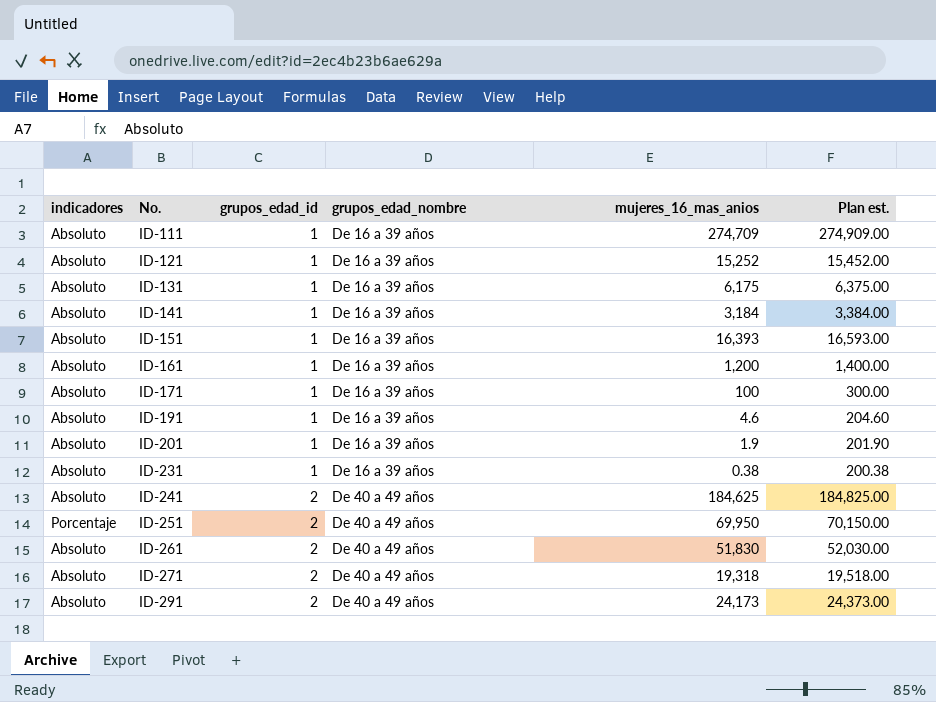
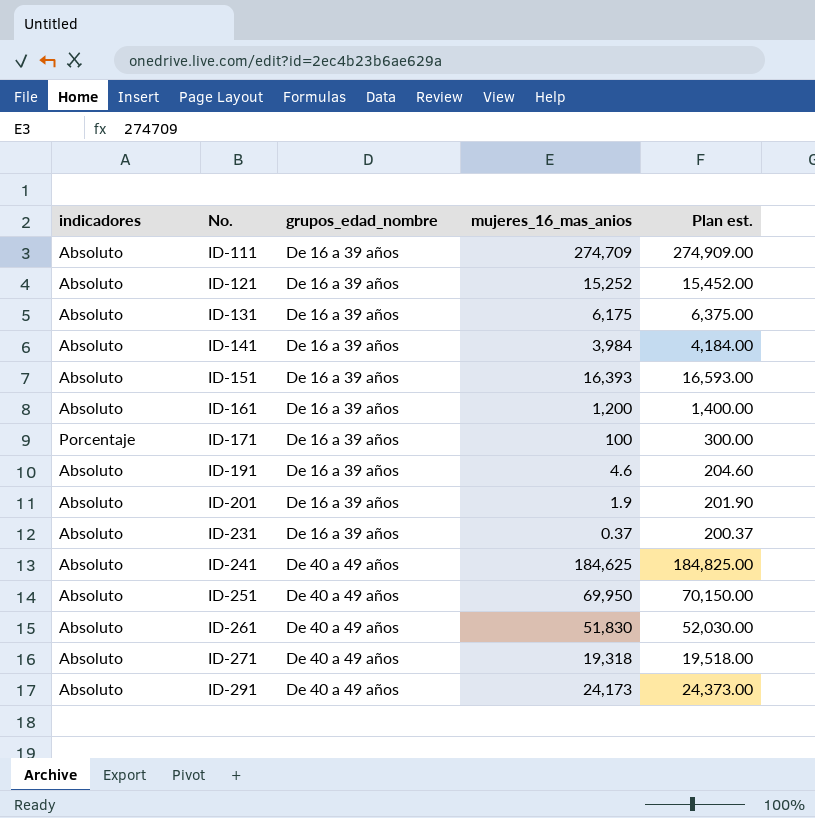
column grupos_edad_id | position: 3 -> none
ID-141 | mujeres_16_mas_anios: 3,184 -> 3,984
ID-141 | Plan est.: 3,384.00 -> 4,184.00
ID-171 | indicadores: Absoluto -> Porcentaje
ID-231 | mujeres_16_mas_anios: 0.38 -> 0.37
ID-231 | Plan est.: 200.38 -> 200.37
ID-251 | indicadores: Porcentaje -> Absoluto

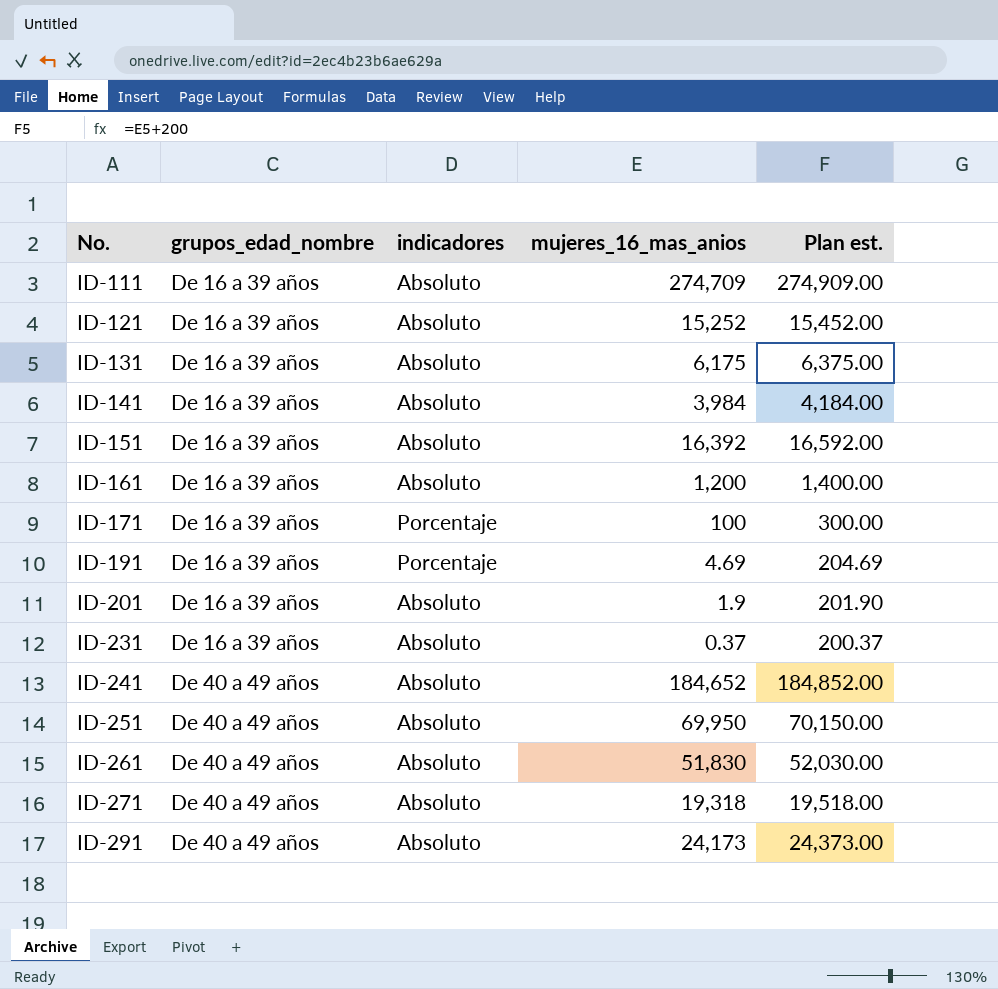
column indicadores | position: 1 -> 3
ID-151 | mujeres_16_mas_anios: 16,393 -> 16,392
ID-151 | Plan est.: 16,593.00 -> 16,592.00
ID-191 | indicadores: Absoluto -> Porcentaje
ID-191 | mujeres_16_mas_anios: 4.6 -> 4.69
ID-191 | Plan est.: 204.60 -> 204.69
ID-241 | mujeres_16_mas_anios: 184,625 -> 184,652
ID-241 | Plan est.: 184,825.00 -> 184,852.00

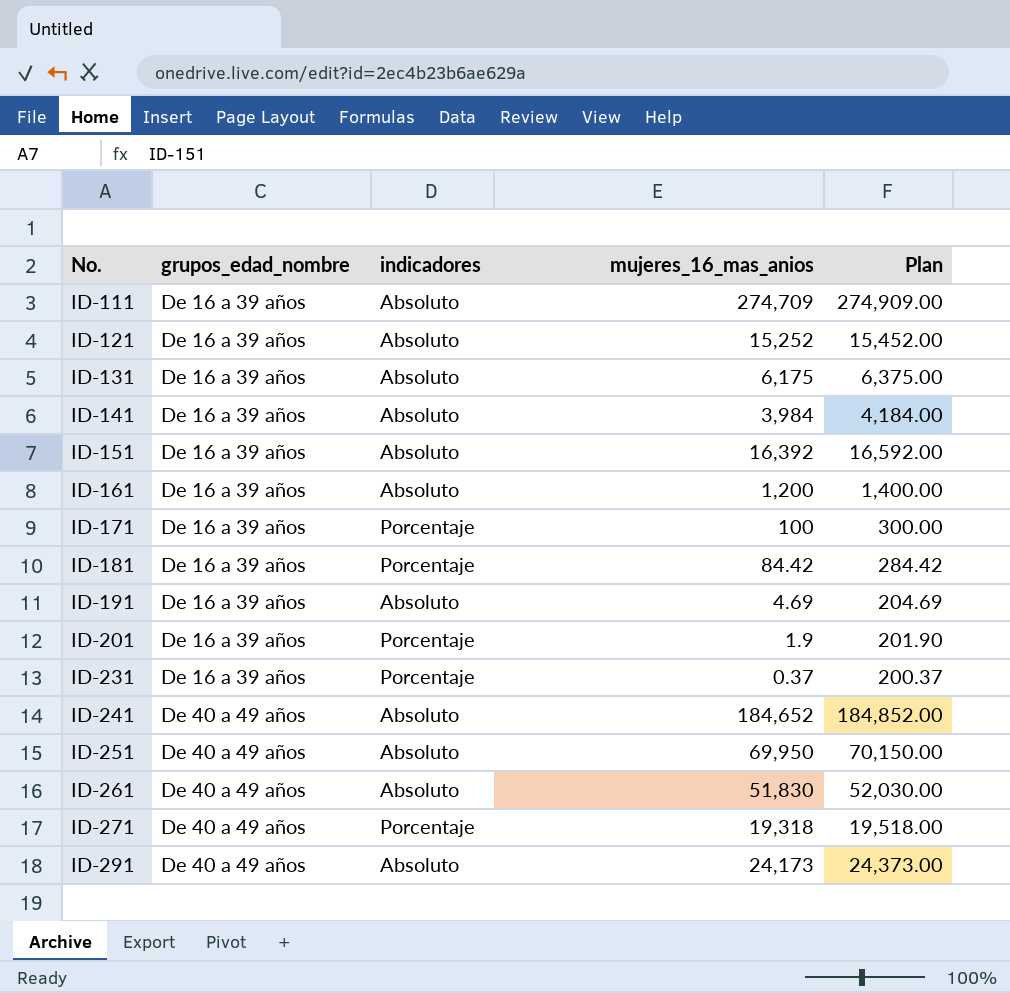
column name: Plan est. -> Plan
row ID-181: none -> De 16 a 39 años | Porcentaje | 84.42 | 284.42
ID-191 | indicadores: Porcentaje -> Absoluto
ID-201 | indicadores: Absoluto -> Porcentaje
ID-231 | indicadores: Absoluto -> Porcentaje
ID-271 | indicadores: Absoluto -> Porcentaje

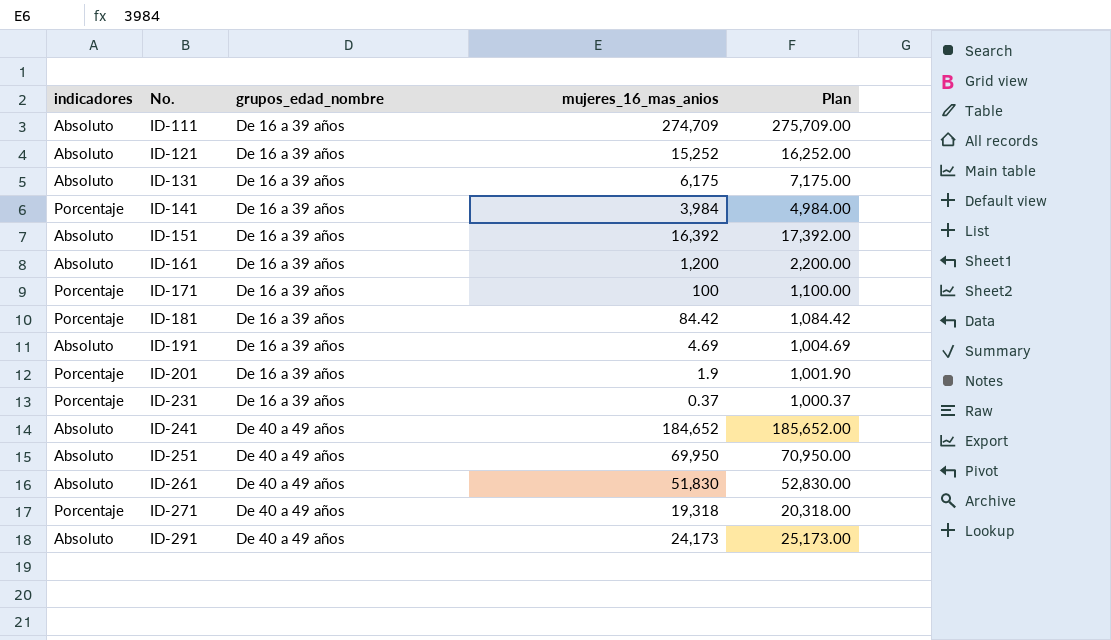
column indicadores | position: 3 -> 1
column Plan | formula: [mujeres_16_mas_anios] + 200 -> [mujeres_16_mas_anios] + 1000
ID-141 | indicadores: Absoluto -> Porcentaje

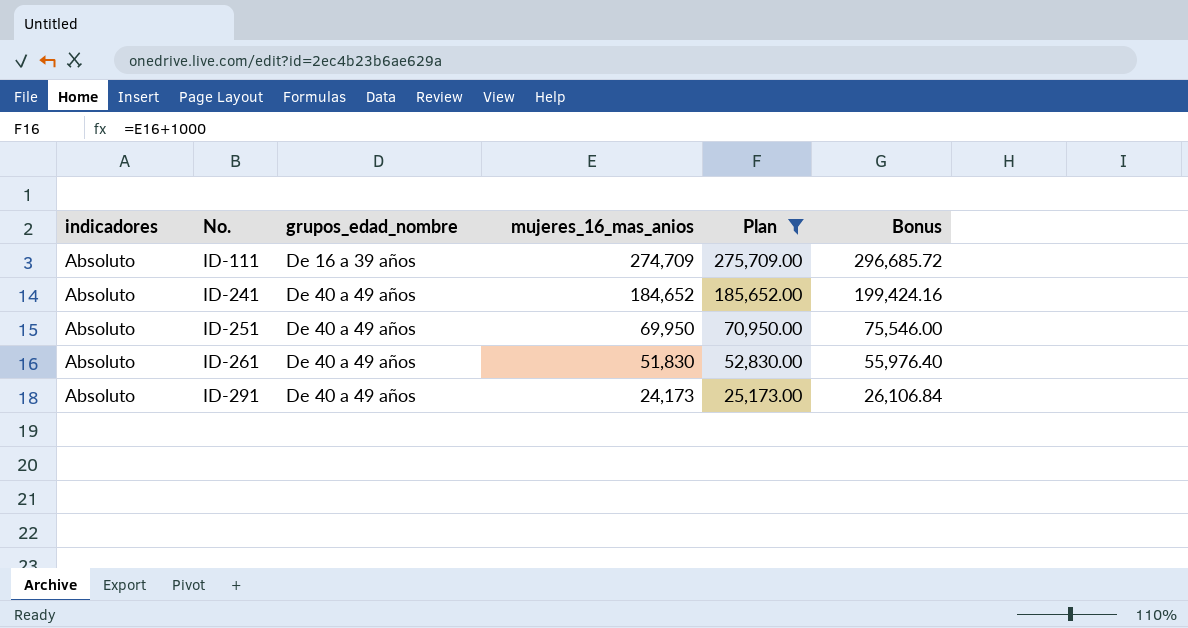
filter: none -> Plan >= 25,173.00
column Bonus | formula: none -> [mujeres_16_mas_anios] * 1.08

